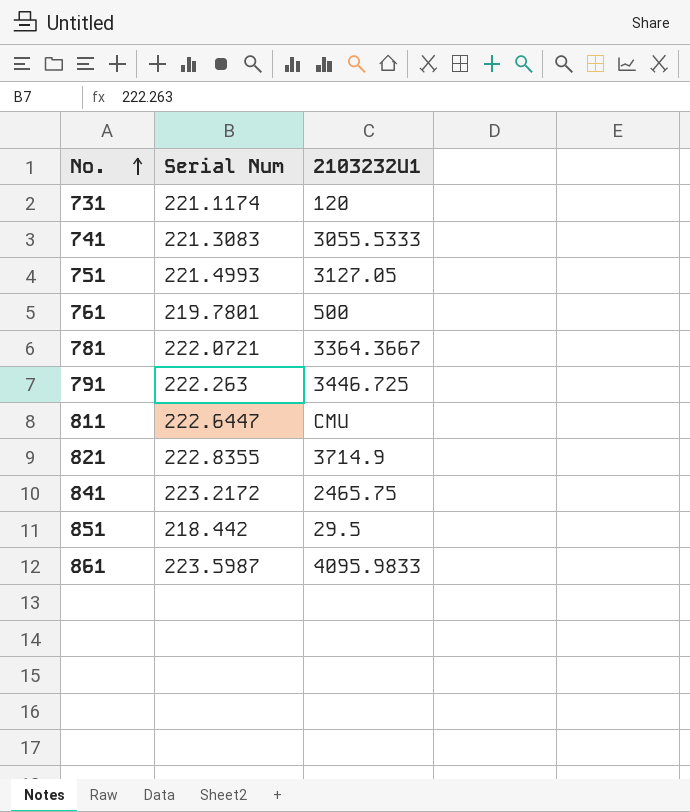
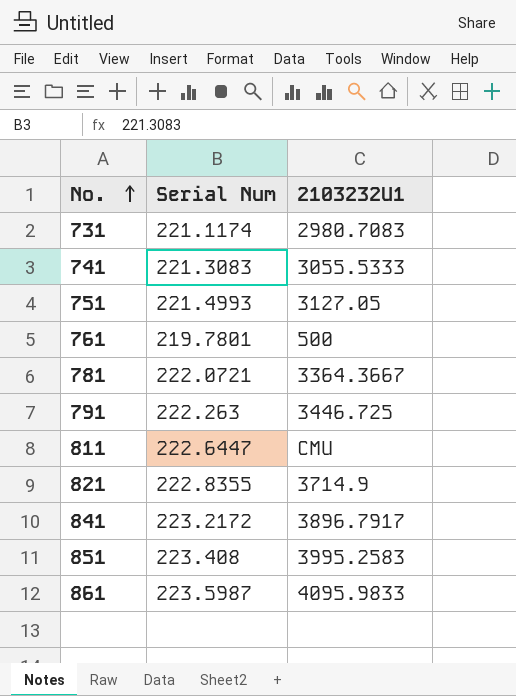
731 | 2103232U1: 120 -> 2980.7083
841 | 2103232U1: 2465.75 -> 3896.7917
851 | Serial Num: 218.442 -> 223.408
851 | 2103232U1: 29.5 -> 3995.2583

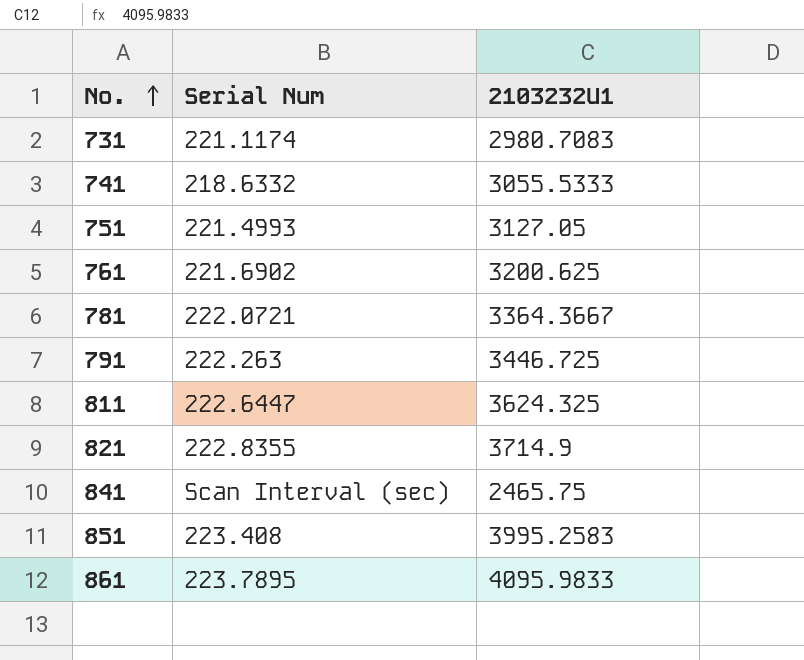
741 | Serial Num: 221.3083 -> 218.6332
761 | Serial Num: 219.7801 -> 221.6902
761 | 2103232U1: 500 -> 3200.625
811 | 2103232U1: CMU -> 3624.325
841 | Serial Num: 223.2172 -> Scan Interval (sec)
841 | 2103232U1: 3896.7917 -> 2465.75
861 | Serial Num: 223.5987 -> 223.7895

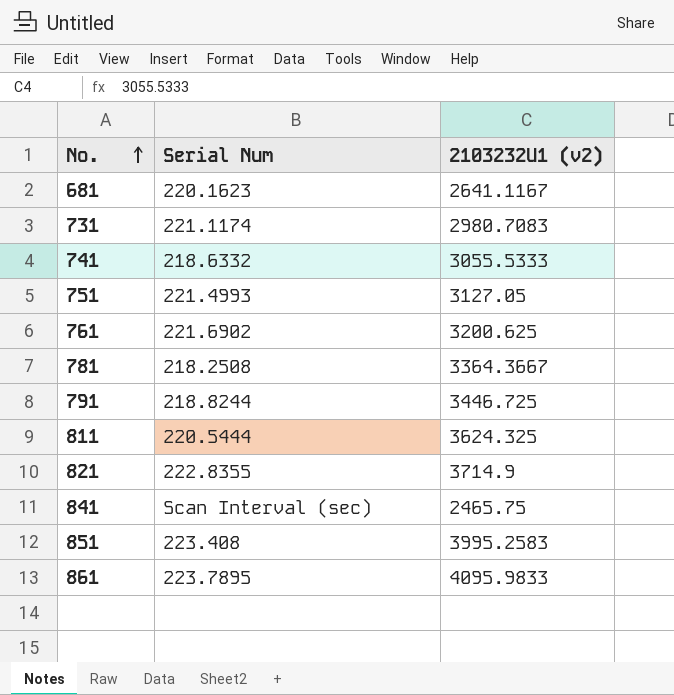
column name: 2103232U1 -> 2103232U1 (v2)
row 681: none -> 220.1623 | 2641.1167
781 | Serial Num: 222.0721 -> 218.2508
791 | Serial Num: 222.263 -> 218.8244
811 | Serial Num: 222.6447 -> 220.5444

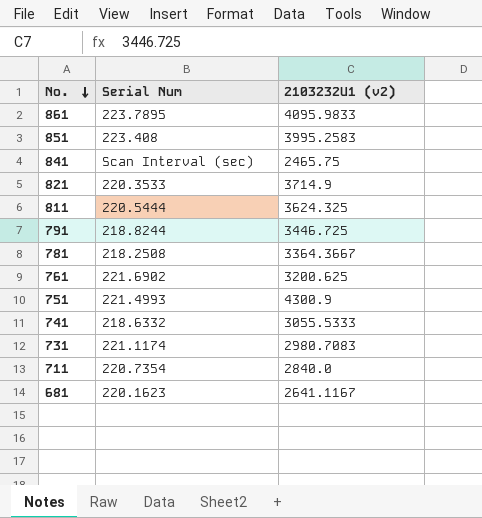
row order: No. ascending -> No. descending
821 | Serial Num: 222.8355 -> 220.3533
751 | 2103232U1 (v2): 3127.05 -> 4300.9
row 711: none -> 220.7354 | 2840.0

